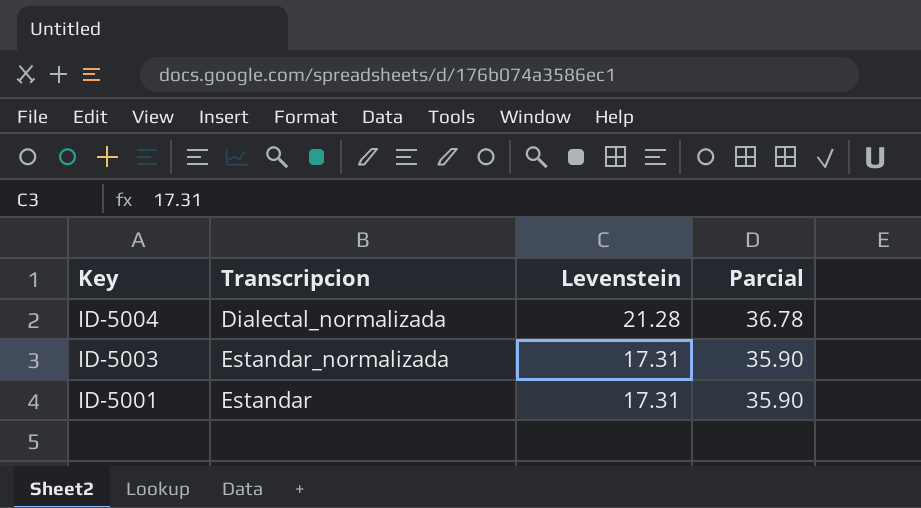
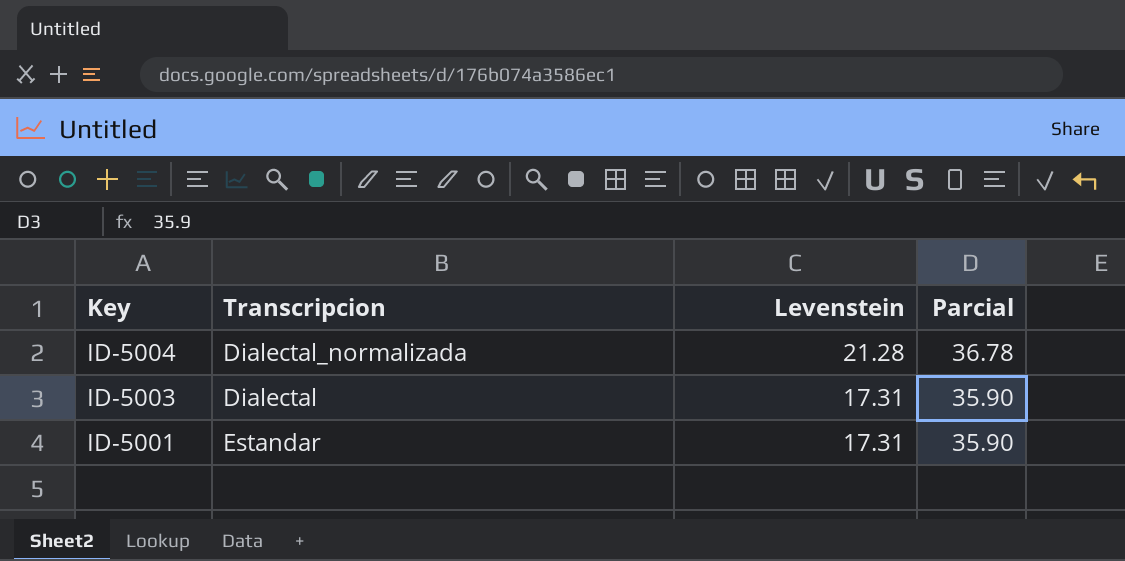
ID-5003 | Transcripcion: Estandar_normalizada -> Dialectal

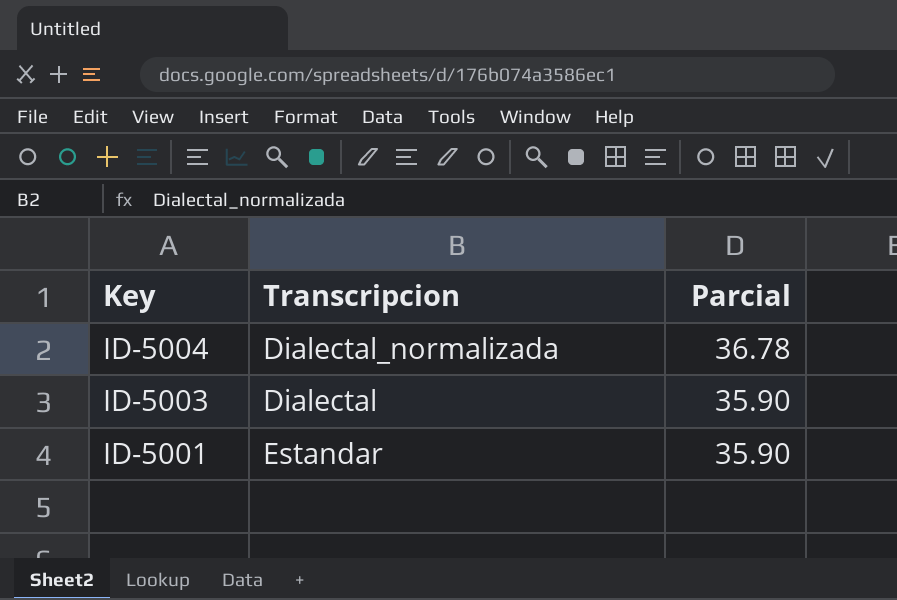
column Levenstein | position: 3 -> none

